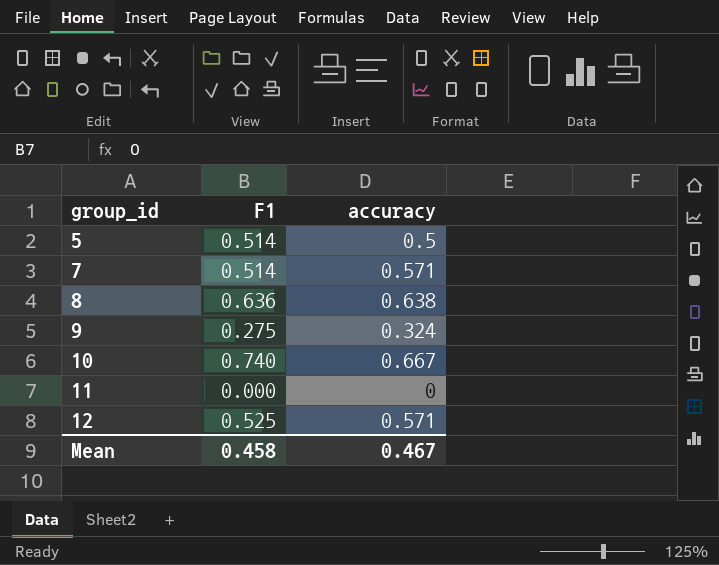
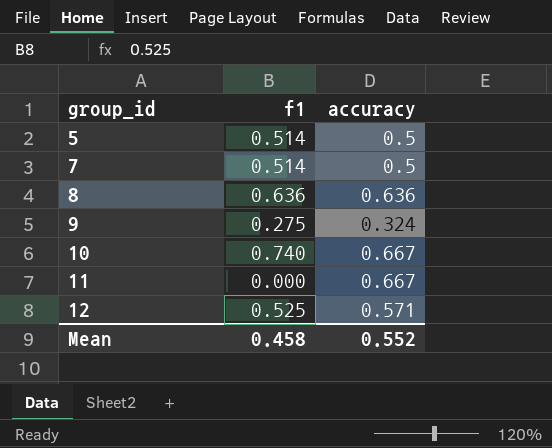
column name: F1 -> f1
7 | accuracy: 0.571 -> 0.5
8 | accuracy: 0.638 -> 0.636
11 | accuracy: 0 -> 0.667
Mean | accuracy: 0.467 -> 0.552

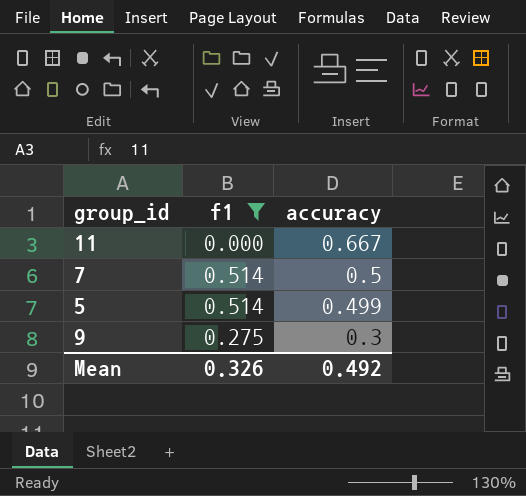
filter: none -> f1 <= 0.514
row order: group_id ascending -> accuracy descending
5 | accuracy: 0.5 -> 0.499
9 | accuracy: 0.324 -> 0.3
Mean | f1: 0.458 -> 0.326
Mean | accuracy: 0.552 -> 0.492

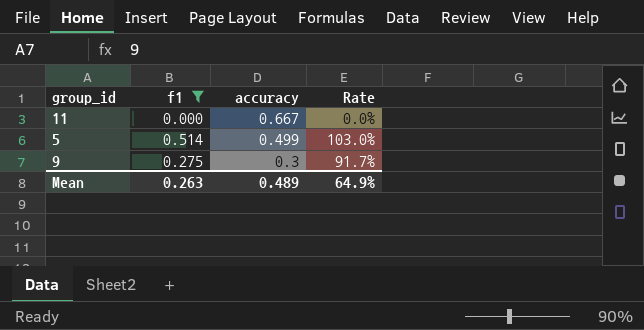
column Rate | formula: none -> [f1] / [accuracy]
row 7: 0.514 | 0.5 -> none
Mean | f1: 0.326 -> 0.263
Mean | accuracy: 0.492 -> 0.489

